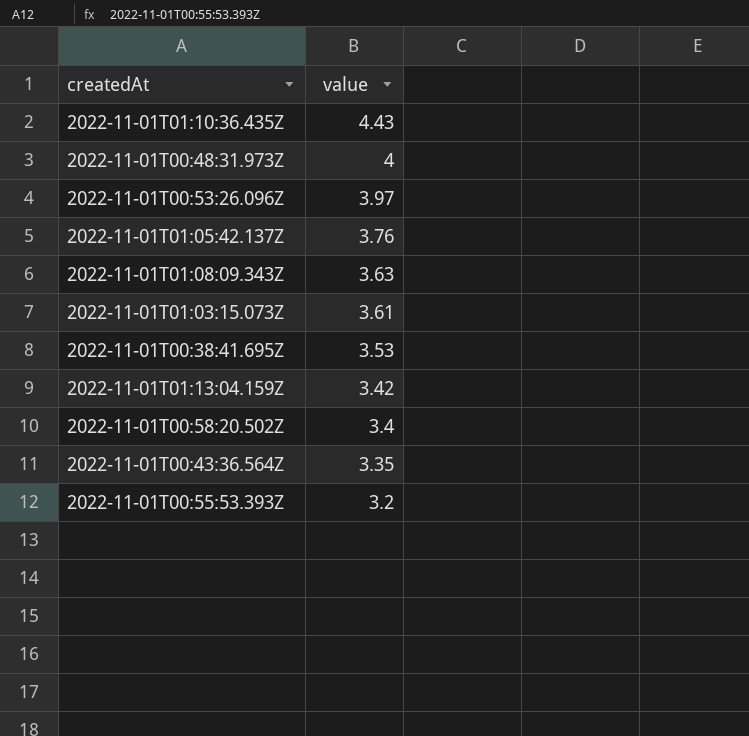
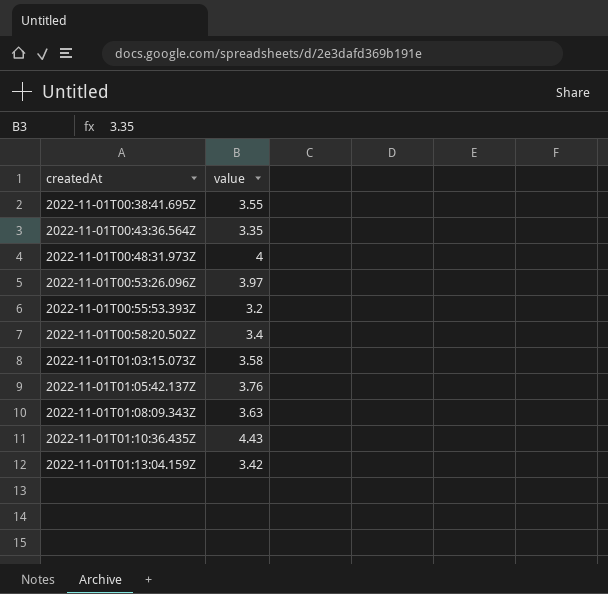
row order: value descending -> createdAt ascending
2022-11-01T00:38:41.695Z | value: 3.53 -> 3.55
2022-11-01T01:03:15.073Z | value: 3.61 -> 3.58

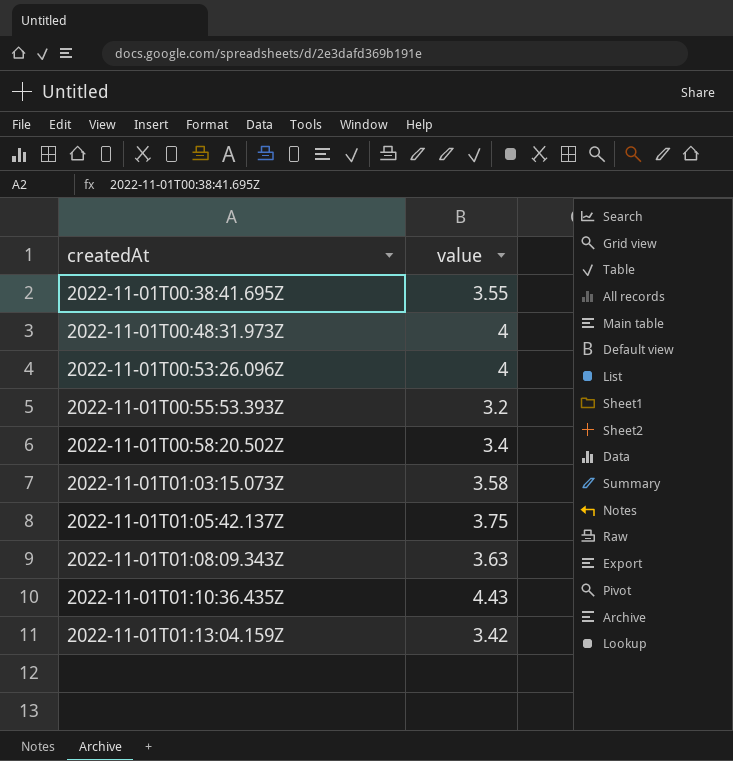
row 2022-11-01T00:43:36.564Z: 3.35 -> none
2022-11-01T00:53:26.096Z | value: 3.97 -> 4
2022-11-01T01:05:42.137Z | value: 3.76 -> 3.75

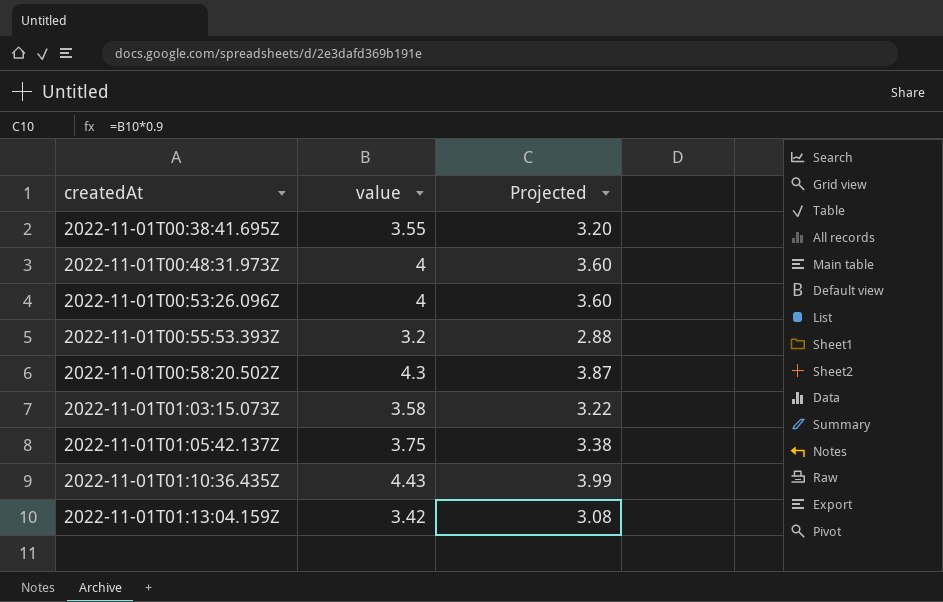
column Projected | formula: none -> [value] * 0.9
row 2022-11-01T01:08:09.343Z: 3.63 -> none
2022-11-01T00:58:20.502Z | value: 3.4 -> 4.3

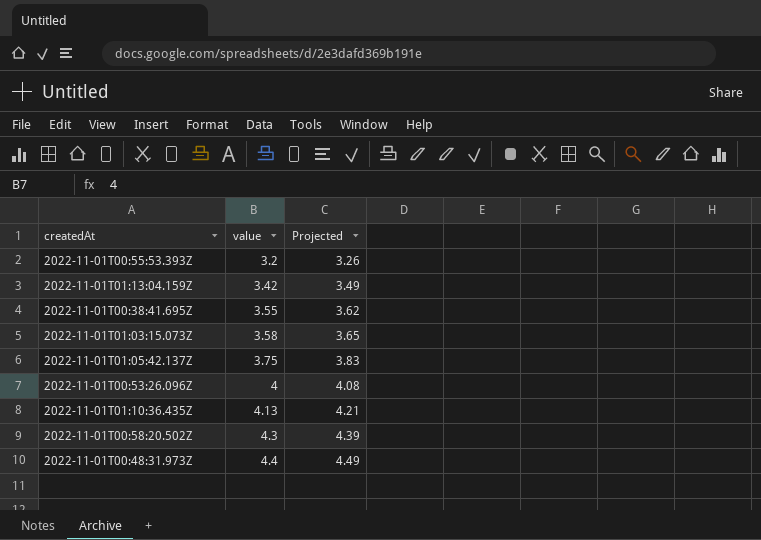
row order: createdAt ascending -> value ascending
column Projected | formula: [value] * 0.9 -> [value] * 1.02
2022-11-01T01:10:36.435Z | value: 4.43 -> 4.13
2022-11-01T00:48:31.973Z | value: 4 -> 4.4

